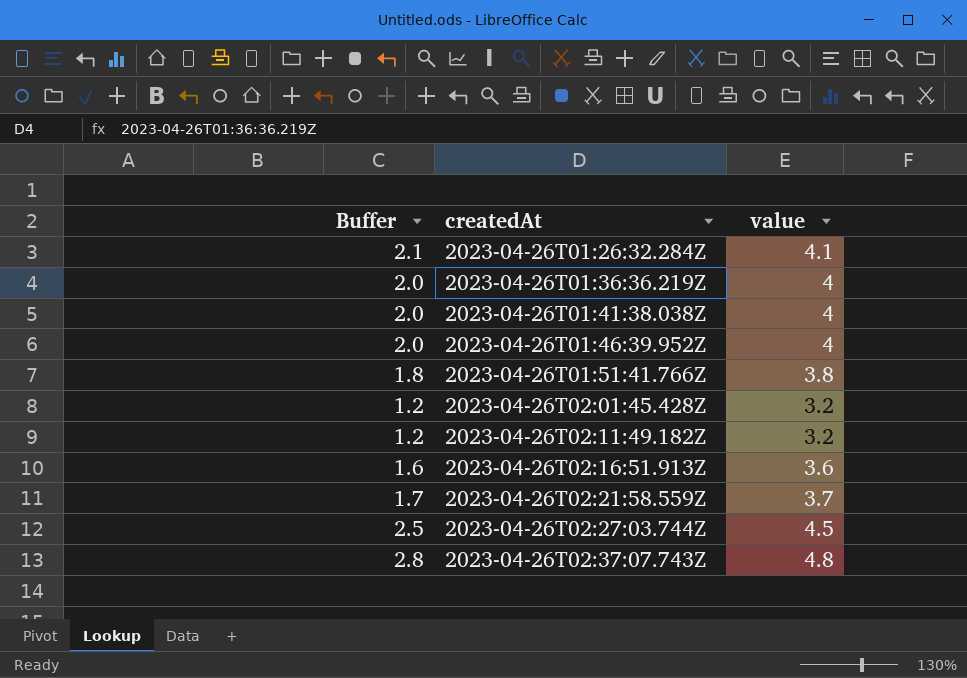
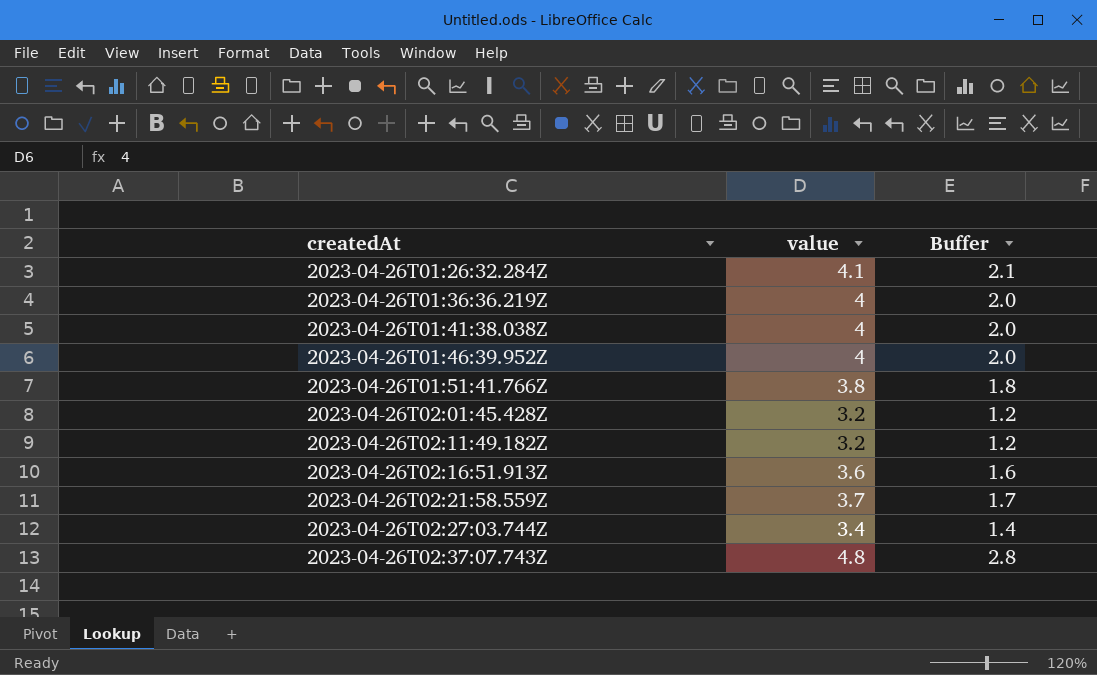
column Buffer | position: 1 -> 3
2023-04-26T02:27:03.744Z | value: 4.5 -> 3.4
2023-04-26T02:27:03.744Z | Buffer: 2.5 -> 1.4

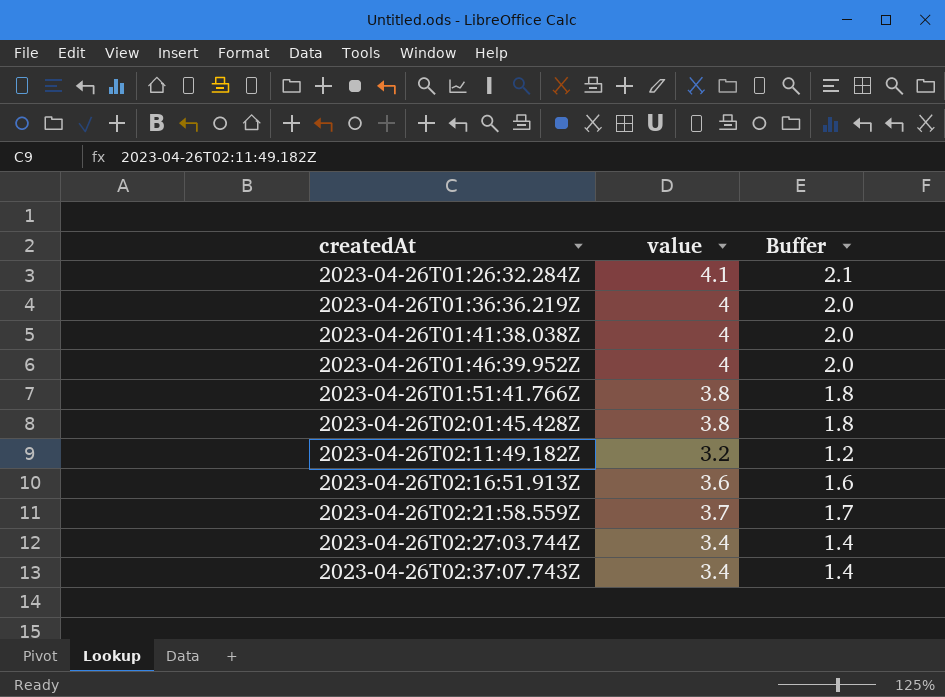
2023-04-26T02:01:45.428Z | value: 3.2 -> 3.8
2023-04-26T02:01:45.428Z | Buffer: 1.2 -> 1.8
2023-04-26T02:37:07.743Z | value: 4.8 -> 3.4
2023-04-26T02:37:07.743Z | Buffer: 2.8 -> 1.4

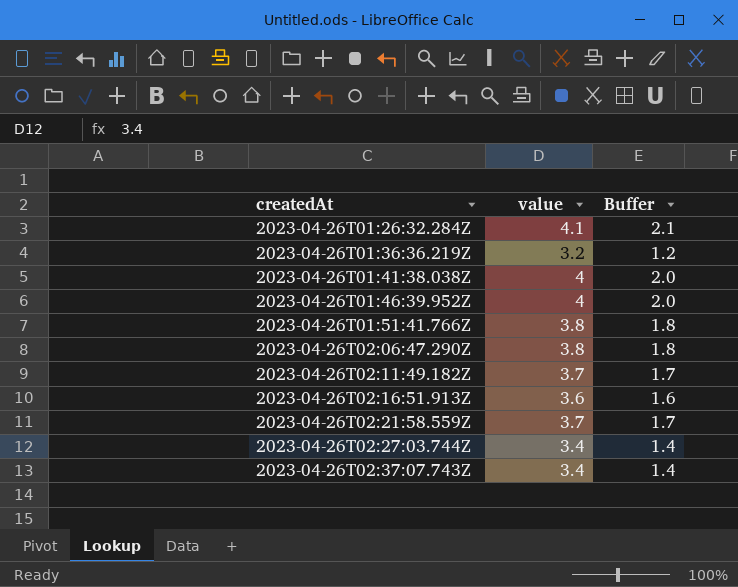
row 2023-04-26T02:01:45.428Z: 3.8 | 1.8 -> none
2023-04-26T01:36:36.219Z | value: 4 -> 3.2
2023-04-26T01:36:36.219Z | Buffer: 2.0 -> 1.2
row 2023-04-26T02:06:47.290Z: none -> 3.8 | 1.8
2023-04-26T02:11:49.182Z | value: 3.2 -> 3.7
2023-04-26T02:11:49.182Z | Buffer: 1.2 -> 1.7

